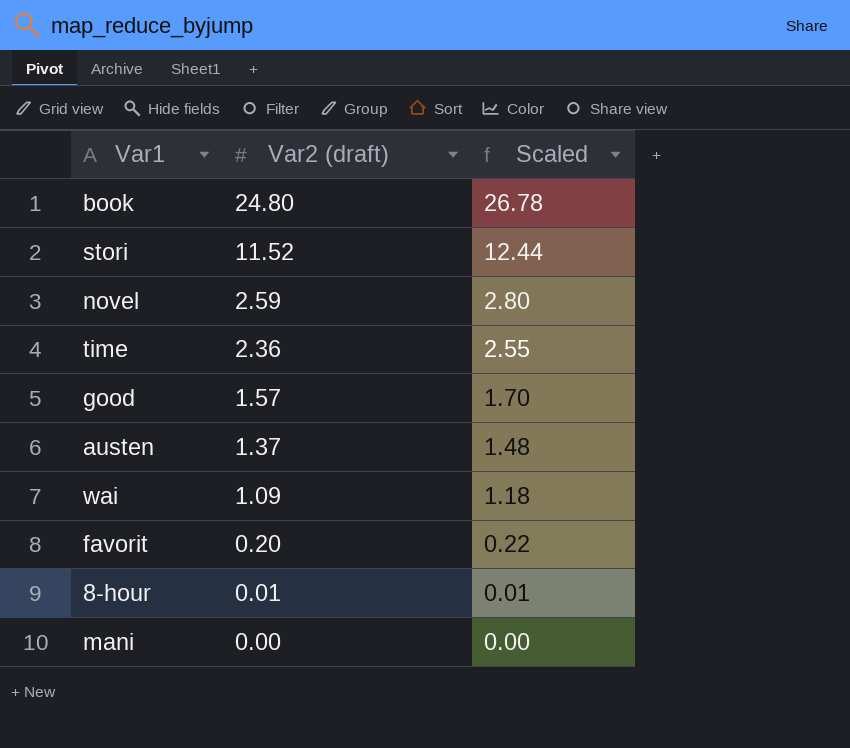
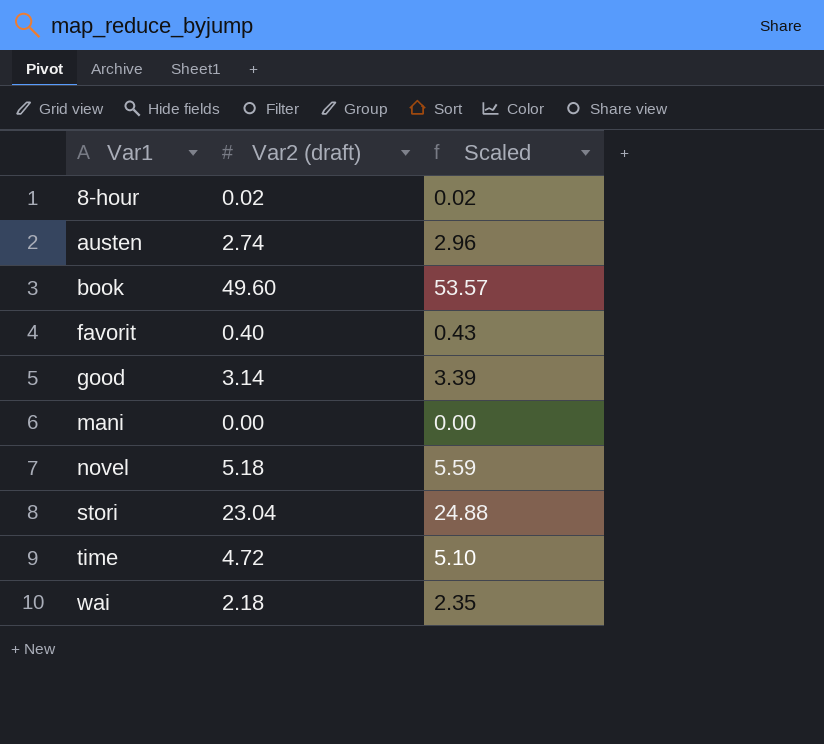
row order: Var2 (draft) descending -> Var1 ascending
8-hour | Var2 (draft): 0.01 -> 0.02
8-hour | Scaled: 0.01 -> 0.02
austen | Var2 (draft): 1.37 -> 2.74
austen | Scaled: 1.48 -> 2.96
book | Var2 (draft): 24.80 -> 49.60
book | Scaled: 26.78 -> 53.57
favorit | Var2 (draft): 0.20 -> 0.40
favorit | Scaled: 0.22 -> 0.43
good | Var2 (draft): 1.57 -> 3.14
good | Scaled: 1.70 -> 3.39
novel | Var2 (draft): 2.59 -> 5.18
novel | Scaled: 2.80 -> 5.59
stori | Var2 (draft): 11.52 -> 23.04
stori | Scaled: 12.44 -> 24.88
time | Var2 (draft): 2.36 -> 4.72
time | Scaled: 2.55 -> 5.10
wai | Var2 (draft): 1.09 -> 2.18
wai | Scaled: 1.18 -> 2.35

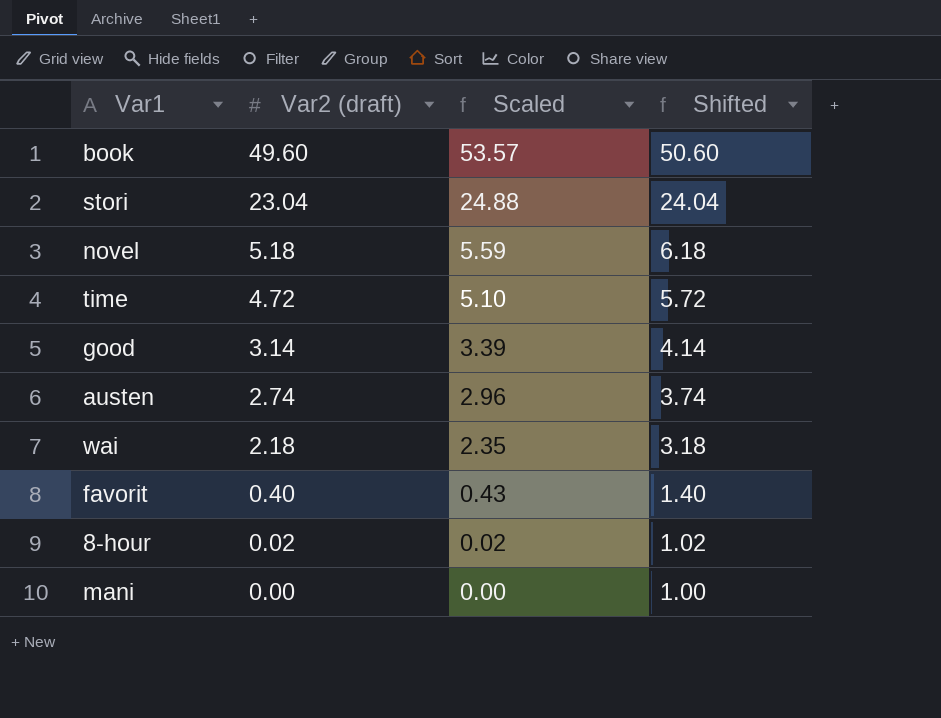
row order: Var1 ascending -> Var2 (draft) descending
column Shifted | formula: none -> [Var2 (draft)] + 1

